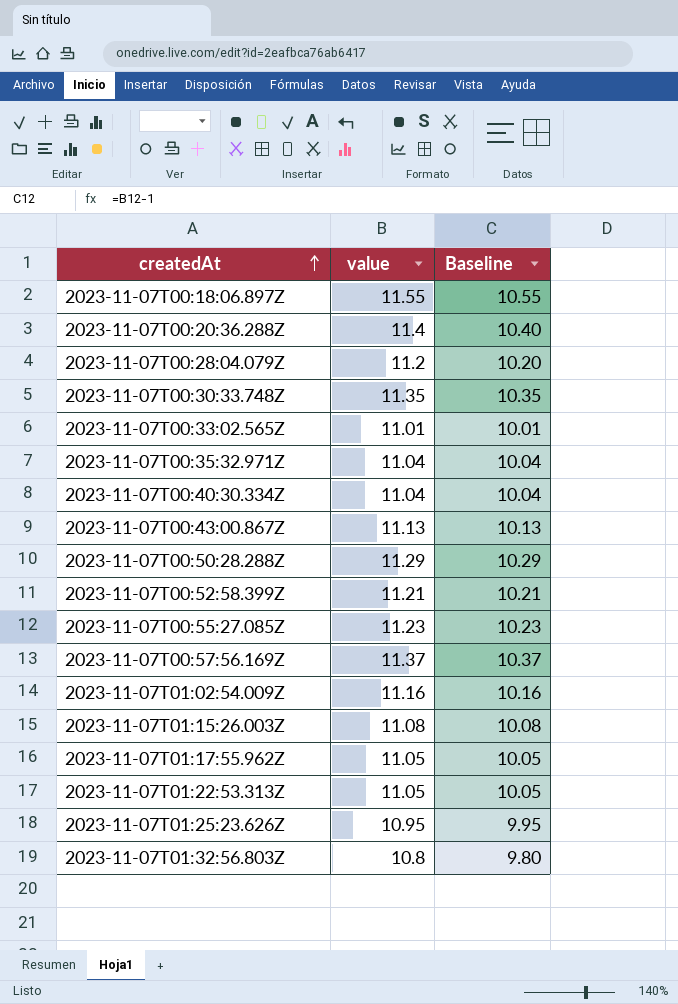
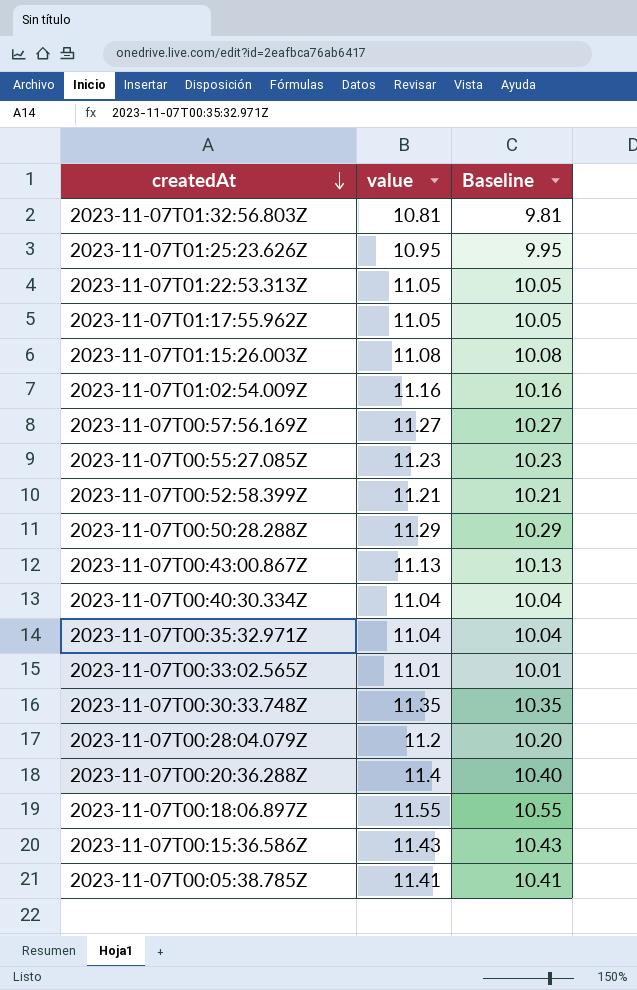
row order: createdAt ascending -> createdAt descending
2023-11-07T01:32:56.803Z | value: 10.8 -> 10.81
2023-11-07T01:32:56.803Z | Baseline: 9.80 -> 9.81
2023-11-07T00:57:56.169Z | value: 11.37 -> 11.27
2023-11-07T00:57:56.169Z | Baseline: 10.37 -> 10.27
row 2023-11-07T00:15:36.586Z: none -> 11.43 | 10.43
row 2023-11-07T00:05:38.785Z: none -> 11.41 | 10.41

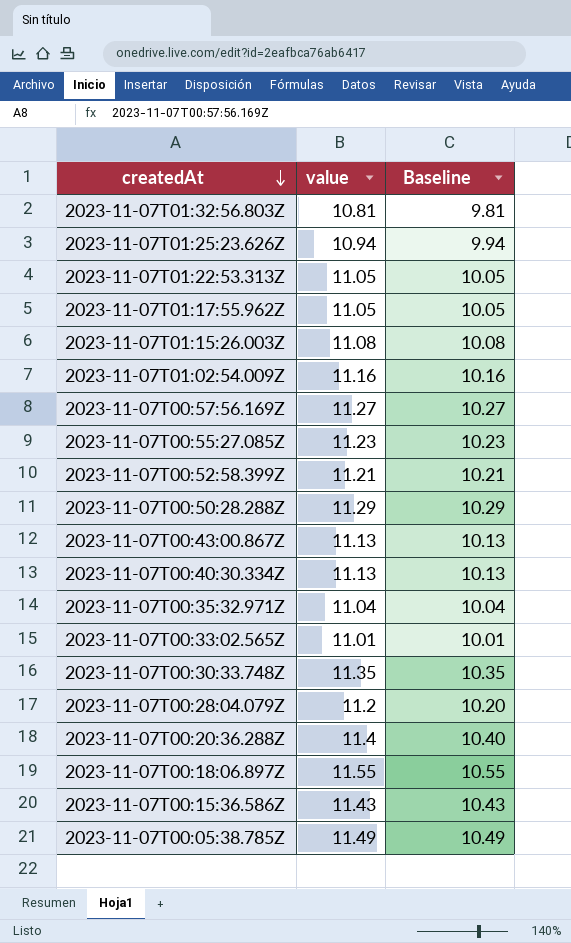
2023-11-07T01:25:23.626Z | value: 10.95 -> 10.94
2023-11-07T01:25:23.626Z | Baseline: 9.95 -> 9.94
2023-11-07T00:40:30.334Z | value: 11.04 -> 11.13
2023-11-07T00:40:30.334Z | Baseline: 10.04 -> 10.13
2023-11-07T00:05:38.785Z | value: 11.41 -> 11.49
2023-11-07T00:05:38.785Z | Baseline: 10.41 -> 10.49

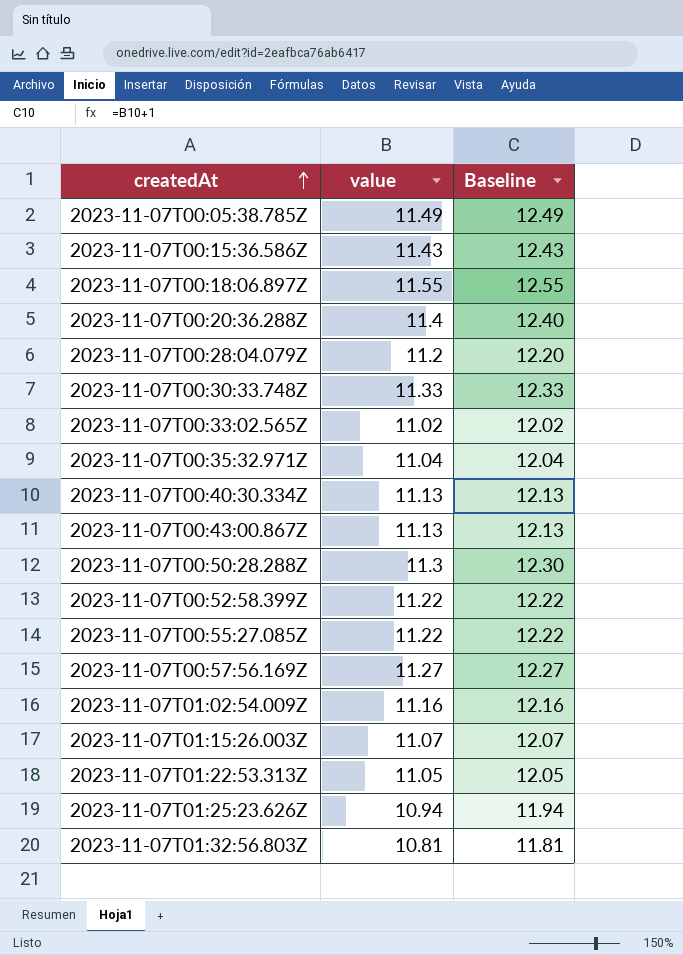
row order: createdAt descending -> createdAt ascending
column Baseline | formula: [value] - 1 -> [value] + 1
row 2023-11-07T01:17:55.962Z: 11.05 | 10.05 -> none
2023-11-07T00:30:33.748Z | value: 11.35 -> 11.33
2023-11-07T00:33:02.565Z | value: 11.01 -> 11.02
2023-11-07T00:50:28.288Z | value: 11.29 -> 11.3
2023-11-07T00:52:58.399Z | value: 11.21 -> 11.22
2023-11-07T00:55:27.085Z | value: 11.23 -> 11.22
2023-11-07T01:15:26.003Z | value: 11.08 -> 11.07

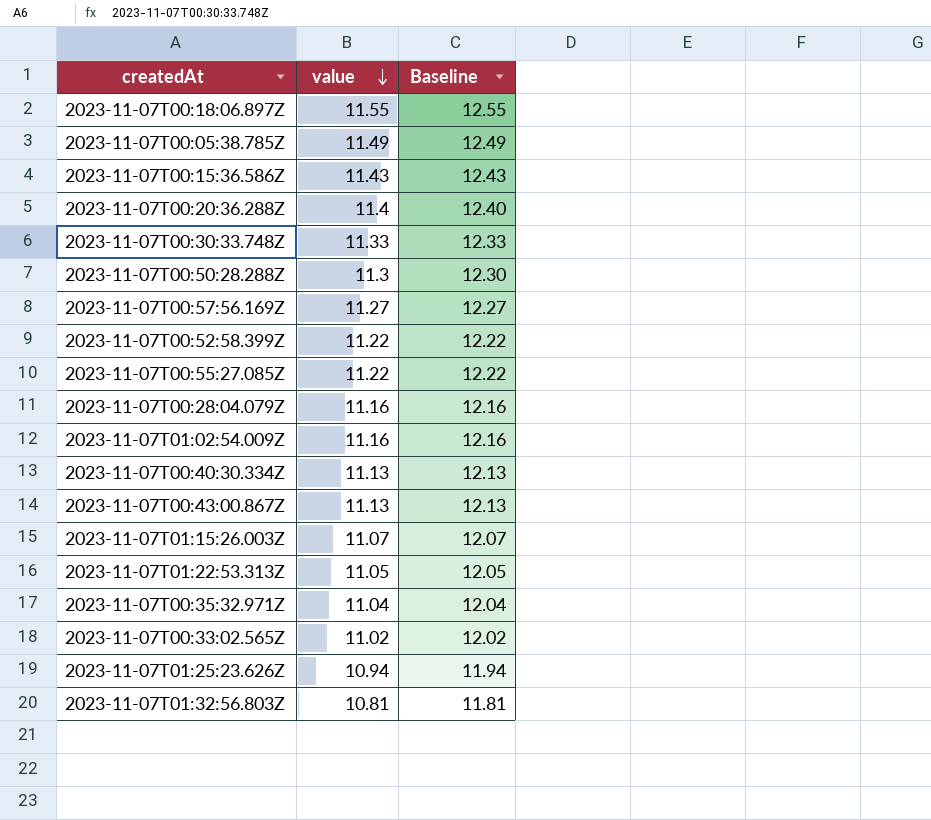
row order: createdAt ascending -> value descending
2023-11-07T00:28:04.079Z | value: 11.2 -> 11.16
2023-11-07T00:28:04.079Z | Baseline: 12.20 -> 12.16

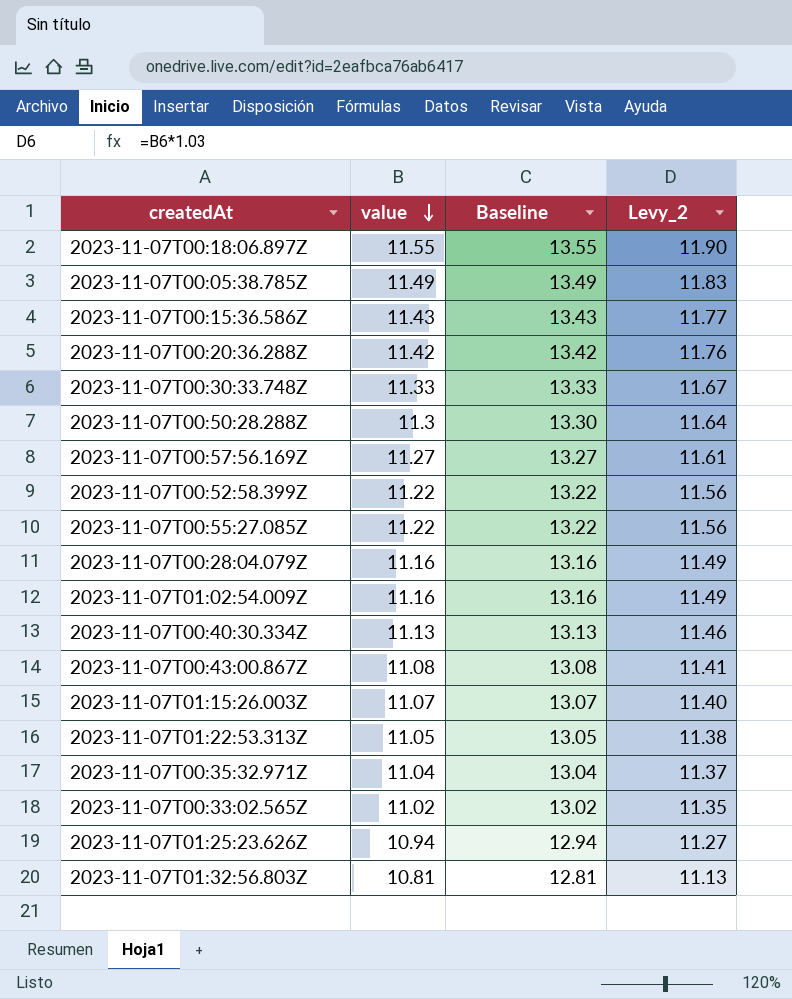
column Baseline | formula: [value] + 1 -> [value] + 2
column Levy_2 | formula: none -> [value] * 1.03
2023-11-07T00:20:36.288Z | value: 11.4 -> 11.42
2023-11-07T00:43:00.867Z | value: 11.13 -> 11.08

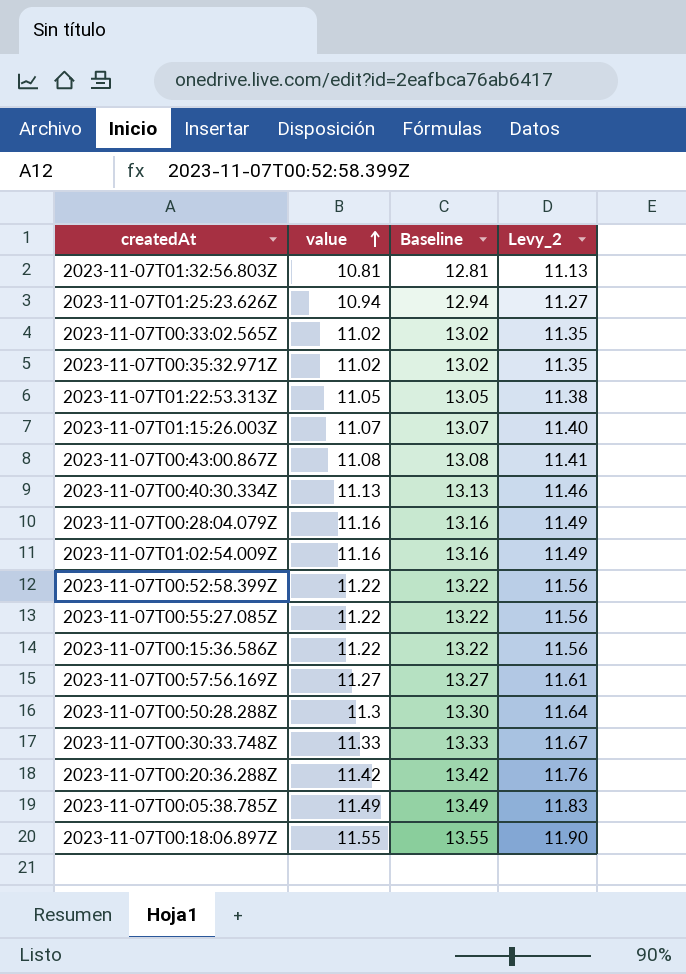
row order: value descending -> value ascending
2023-11-07T00:35:32.971Z | value: 11.04 -> 11.02
2023-11-07T00:35:32.971Z | Baseline: 13.04 -> 13.02
2023-11-07T00:35:32.971Z | Levy_2: 11.37 -> 11.35
2023-11-07T00:15:36.586Z | value: 11.43 -> 11.22
2023-11-07T00:15:36.586Z | Baseline: 13.43 -> 13.22
2023-11-07T00:15:36.586Z | Levy_2: 11.77 -> 11.56

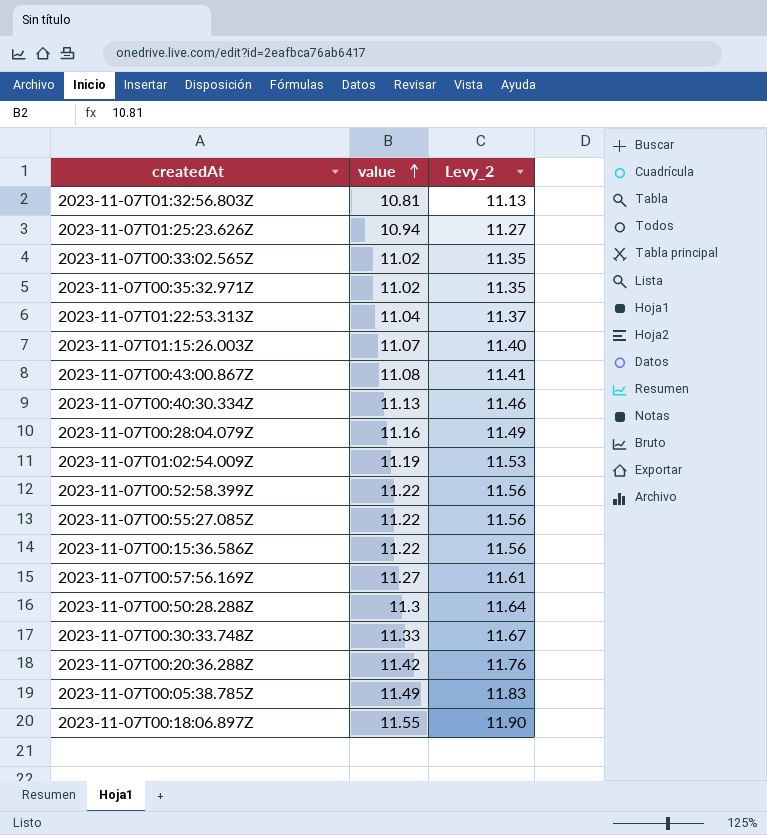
column Baseline | formula: [value] + 2 -> none
2023-11-07T01:22:53.313Z | value: 11.05 -> 11.04
2023-11-07T01:22:53.313Z | Levy_2: 11.38 -> 11.37
2023-11-07T01:02:54.009Z | value: 11.16 -> 11.19
2023-11-07T01:02:54.009Z | Levy_2: 11.49 -> 11.53

